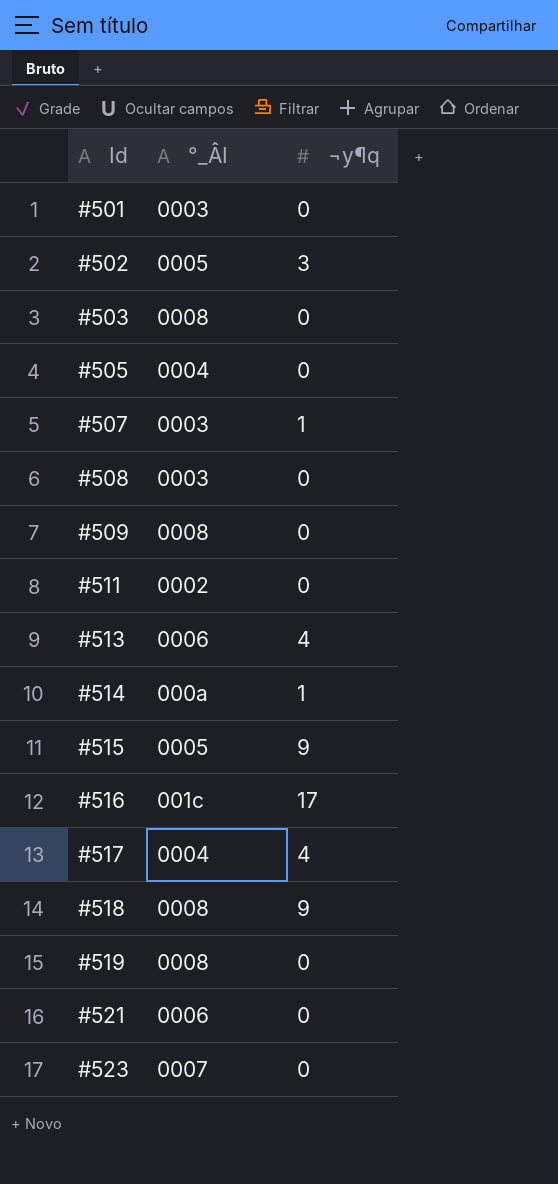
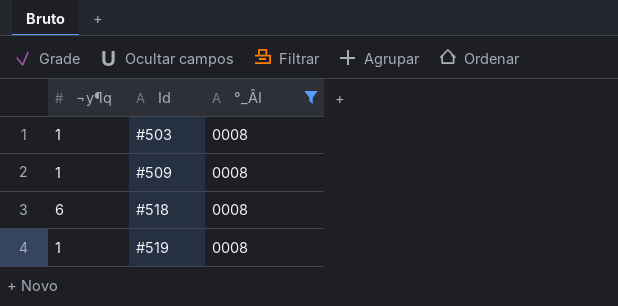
filter: none -> °_ÂI = 0008
column ¬y¶q | position: 3 -> 1
#503 | ¬y¶q: 0 -> 1
#509 | ¬y¶q: 0 -> 1
#518 | ¬y¶q: 9 -> 6
#519 | ¬y¶q: 0 -> 1

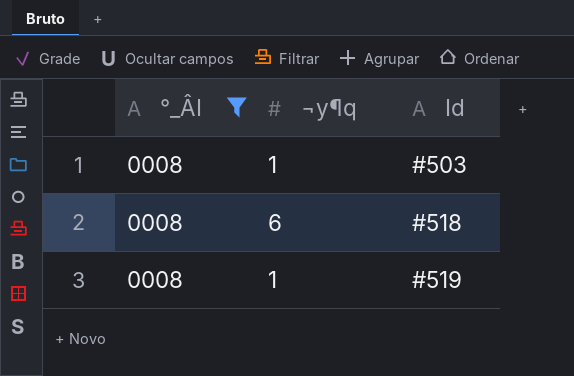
column °_ÂI | position: 3 -> 1
row #509: 1 | 0008 -> none

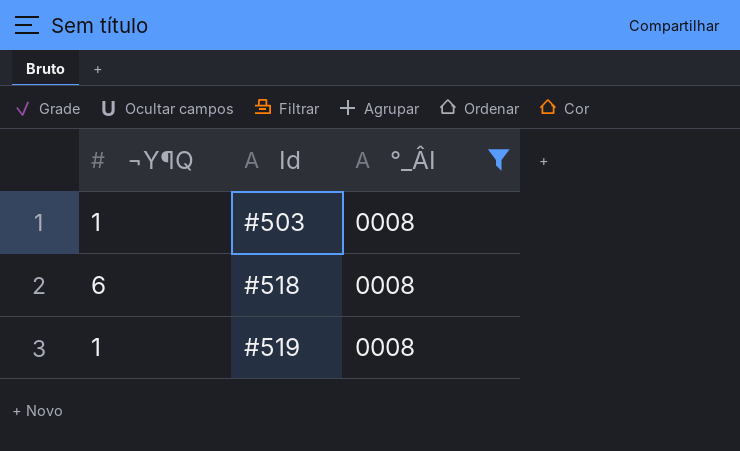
column name: ¬y¶q -> ¬Y¶Q
column °_ÂI | position: 1 -> 3

